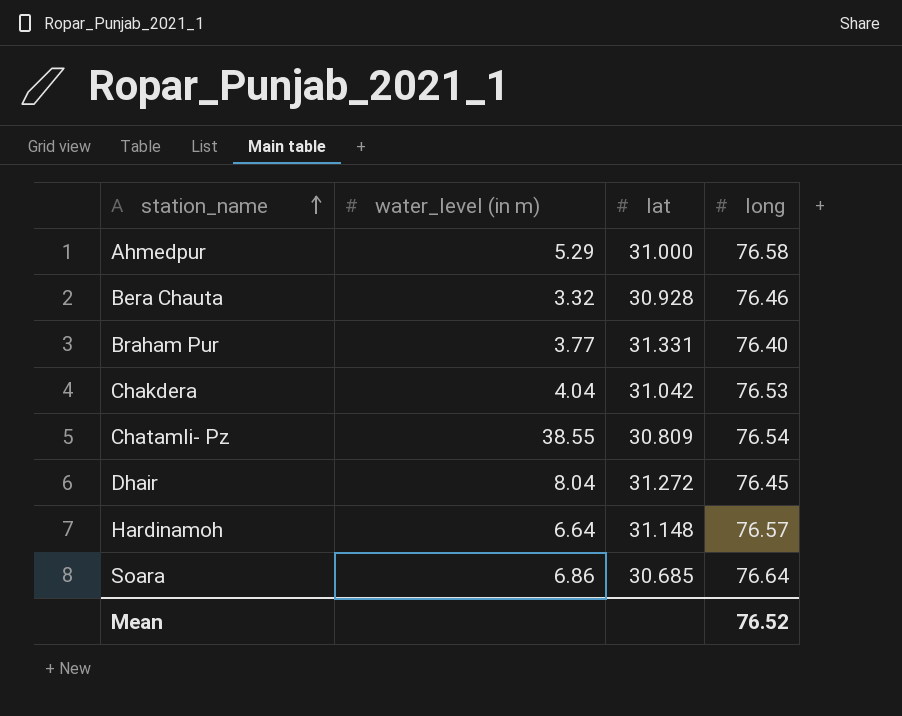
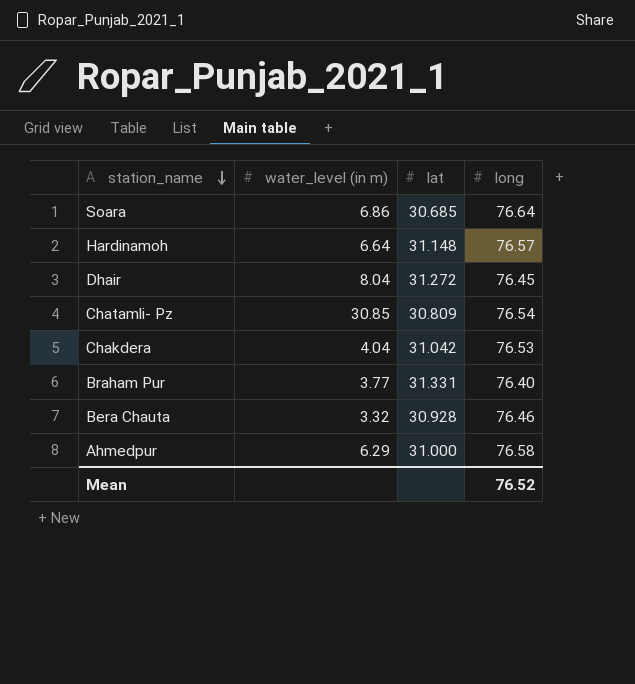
row order: station_name ascending -> station_name descending
Chatamli- Pz | water_level (in m): 38.55 -> 30.85
Ahmedpur | water_level (in m): 5.29 -> 6.29

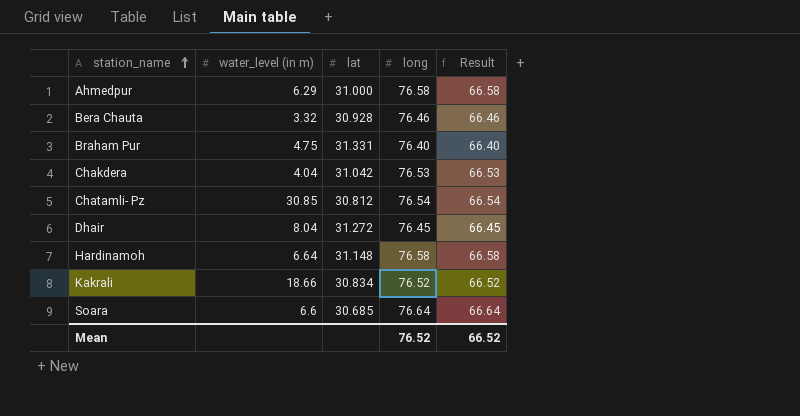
row order: station_name descending -> station_name ascending
column Result | formula: none -> [long] - 10
Braham Pur | water_level (in m): 3.77 -> 4.75
Chatamli- Pz | lat: 30.809 -> 30.812
Hardinamoh | long: 76.57 -> 76.58
row Kakrali: none -> 18.66 | 30.834 | 76.52 | 66.52
Soara | water_level (in m): 6.86 -> 6.6

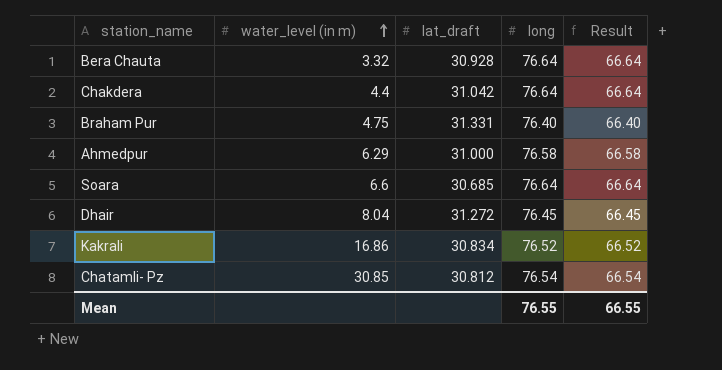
row order: station_name ascending -> water_level (in m) ascending
column name: lat -> lat_draft
row Hardinamoh: 6.64 | 31.148 | 76.58 | 66.58 -> none
Bera Chauta | long: 76.46 -> 76.64
Bera Chauta | Result: 66.46 -> 66.64
Chakdera | water_level (in m): 4.04 -> 4.4
Chakdera | long: 76.53 -> 76.64
Chakdera | Result: 66.53 -> 66.64
Kakrali | water_level (in m): 18.66 -> 16.86
Mean | long: 76.52 -> 76.55
Mean | Result: 66.52 -> 66.55

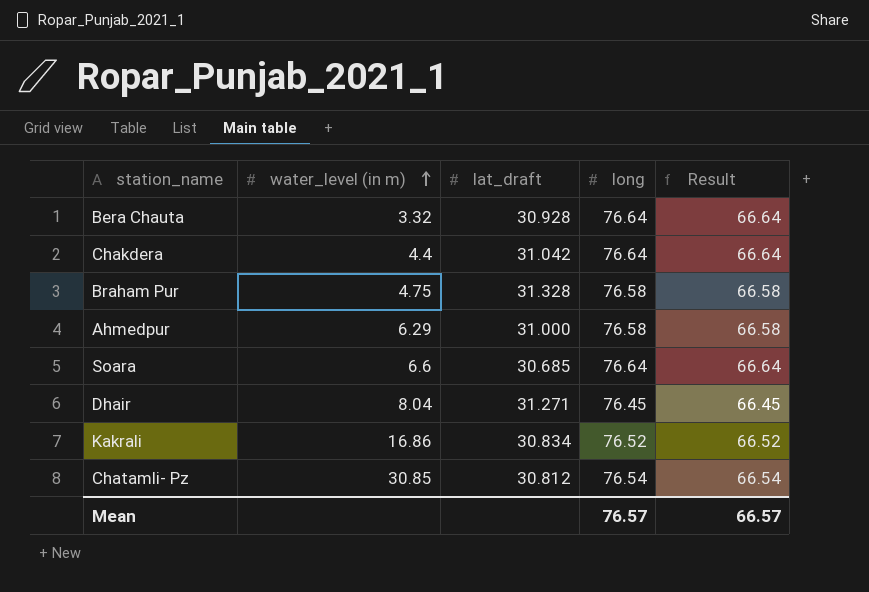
Braham Pur | lat_draft: 31.331 -> 31.328
Braham Pur | long: 76.40 -> 76.58
Braham Pur | Result: 66.40 -> 66.58
Dhair | lat_draft: 31.272 -> 31.271
Mean | long: 76.55 -> 76.57
Mean | Result: 66.55 -> 66.57

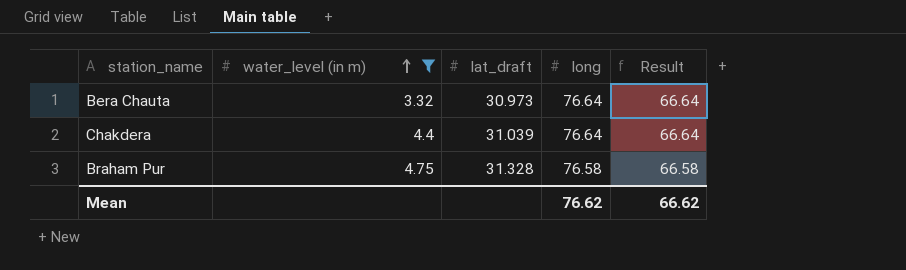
filter: none -> water_level (in m) <= 4.75
Bera Chauta | lat_draft: 30.928 -> 30.973
Chakdera | lat_draft: 31.042 -> 31.039
Mean | long: 76.57 -> 76.62
Mean | Result: 66.57 -> 66.62

